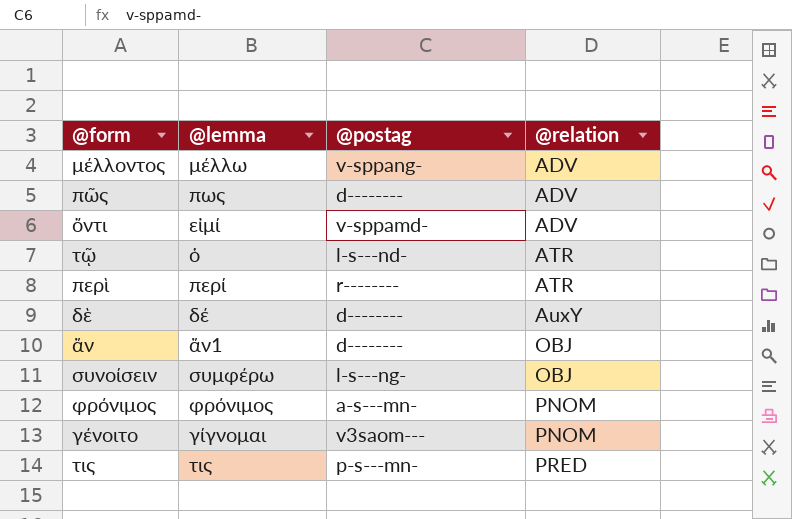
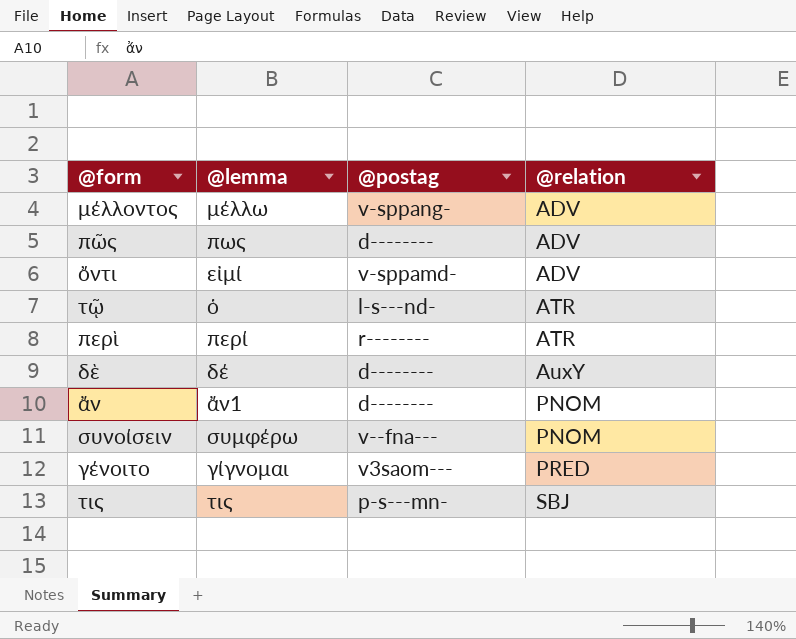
row φρόνιμος: φρόνιμος | a-s---mn- | PNOM -> none
ἄν | @relation: OBJ -> PNOM
συνοίσειν | @postag: l-s---ng- -> v--fna---
συνοίσειν | @relation: OBJ -> PNOM
γένοιτο | @relation: PNOM -> PRED
τις | @relation: PRED -> SBJ

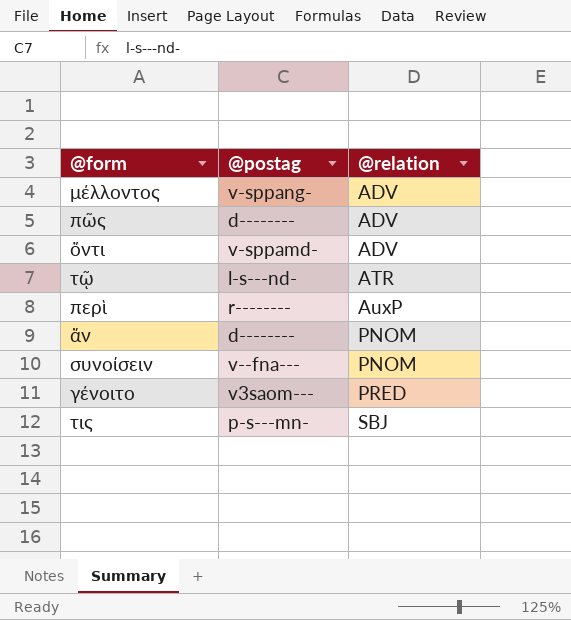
column @lemma | position: 2 -> none
row δὲ: δέ | d-------- | AuxY -> none
περὶ | @relation: ATR -> AuxP

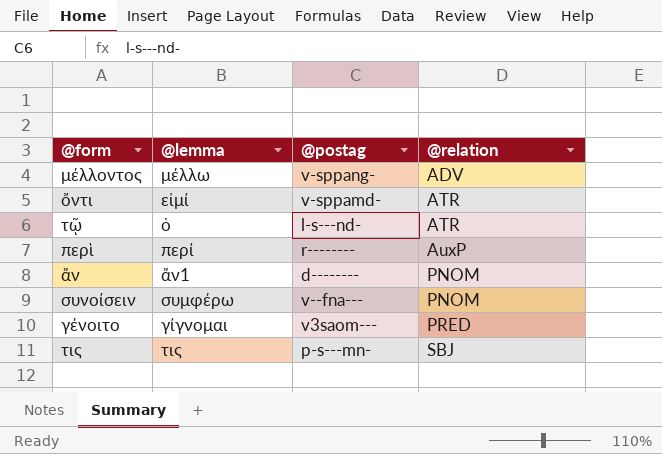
column @lemma | position: none -> 2
row πῶς: d-------- | ADV -> none
ὄντι | @relation: ADV -> ATR

